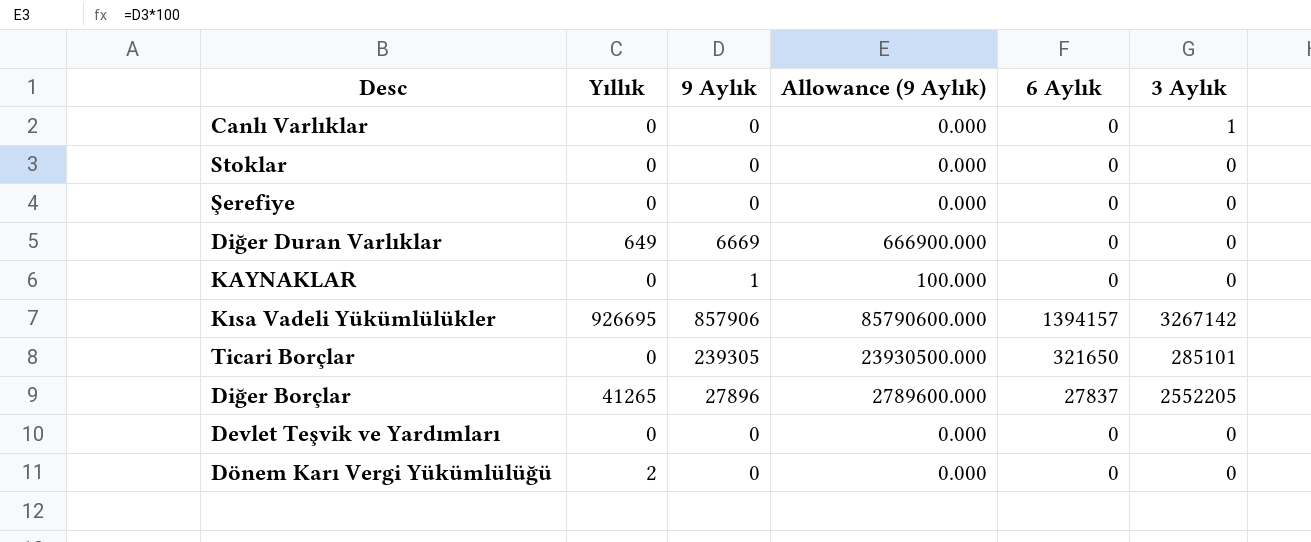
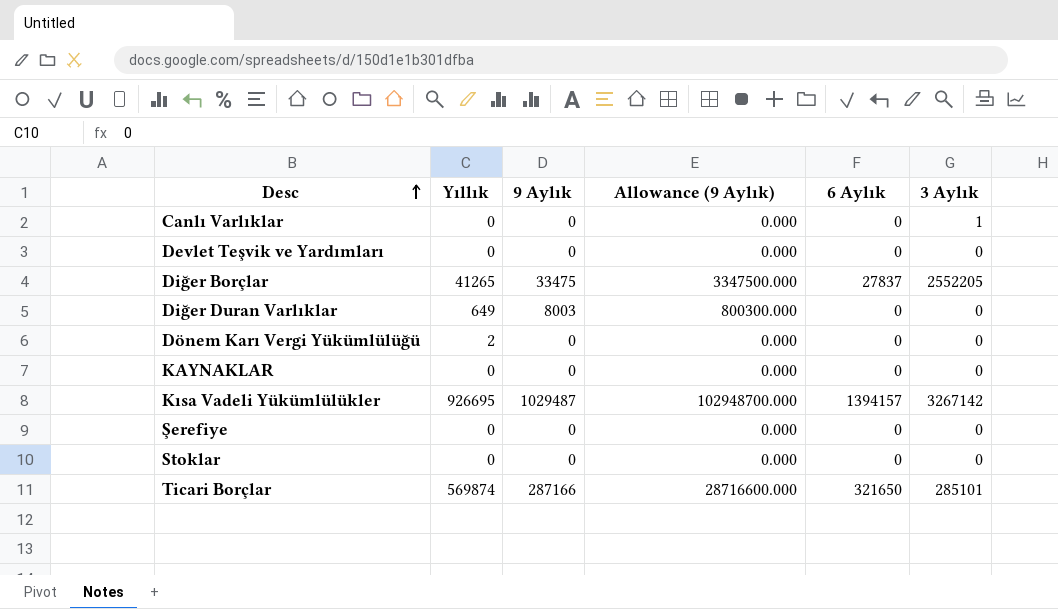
row order: none -> Desc ascending
Diğer Borçlar | 9 Aylık: 27896 -> 33475
Diğer Borçlar | Allowance (9 Aylık): 2789600.000 -> 3347500.000
Diğer Duran Varlıklar | 9 Aylık: 6669 -> 8003
Diğer Duran Varlıklar | Allowance (9 Aylık): 666900.000 -> 800300.000
KAYNAKLAR | 9 Aylık: 1 -> 0
KAYNAKLAR | Allowance (9 Aylık): 100.000 -> 0.000
Kısa Vadeli Yükümlülükler | 9 Aylık: 857906 -> 1029487
Kısa Vadeli Yükümlülükler | Allowance (9 Aylık): 85790600.000 -> 102948700.000
Ticari Borçlar | Yıllık: 0 -> 569874
Ticari Borçlar | 9 Aylık: 239305 -> 287166
Ticari Borçlar | Allowance (9 Aylık): 23930500.000 -> 28716600.000

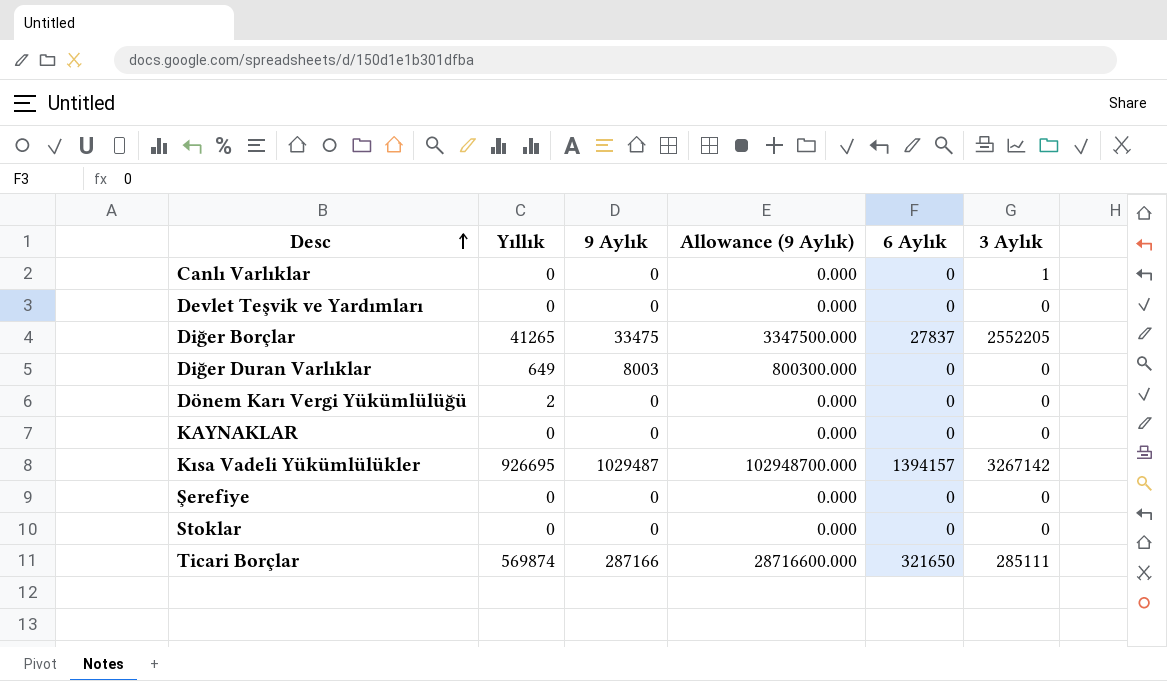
Ticari Borçlar | 3 Aylık: 285101 -> 285111

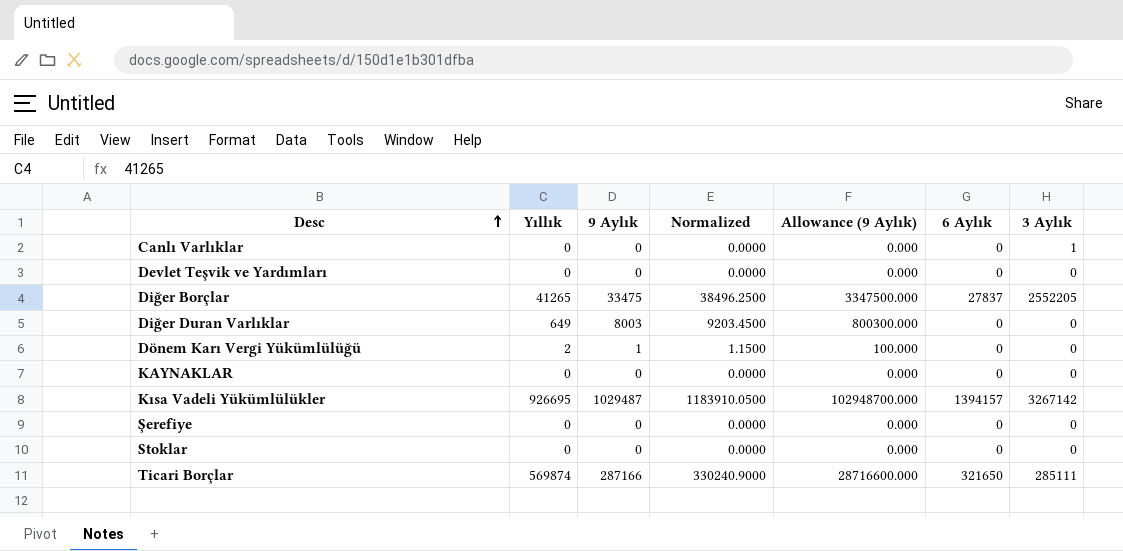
column Normalized | formula: none -> [9 Aylık] * 1.15
Dönem Karı Vergi Yükümlülüğü | 9 Aylık: 0 -> 1
Dönem Karı Vergi Yükümlülüğü | Allowance (9 Aylık): 0.000 -> 100.000

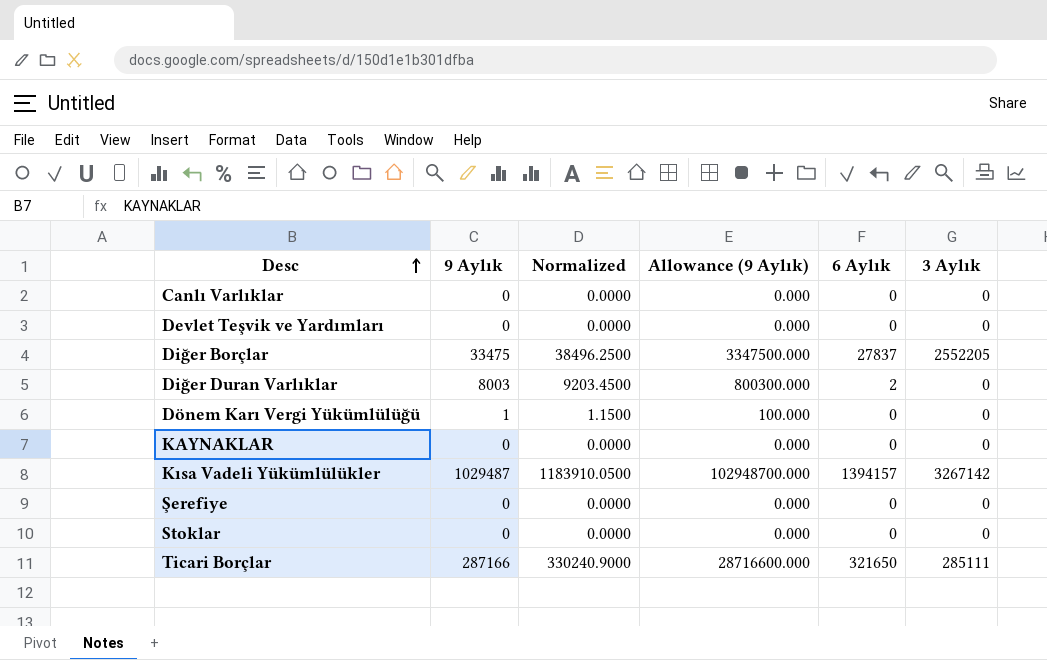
column Yıllık | position: 2 -> none
Canlı Varlıklar | 3 Aylık: 1 -> 0
Diğer Duran Varlıklar | 6 Aylık: 0 -> 2

